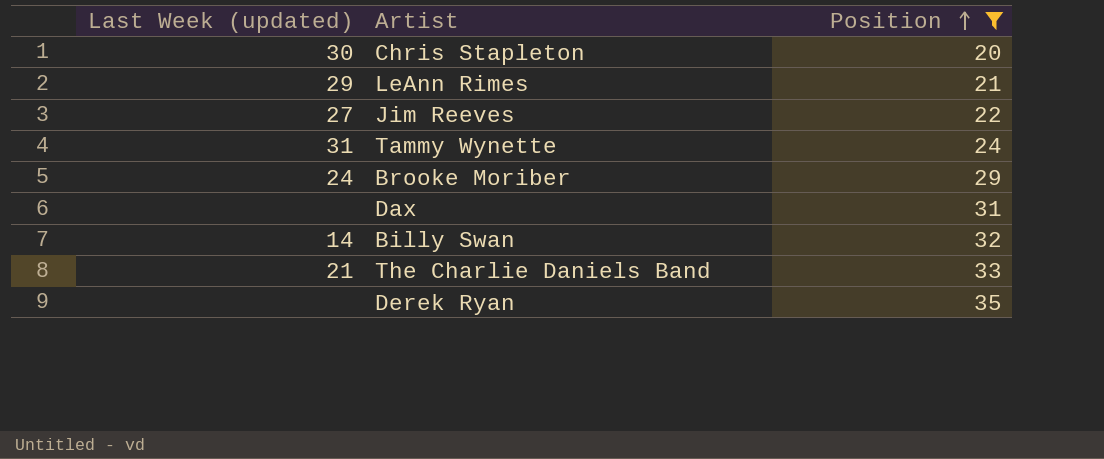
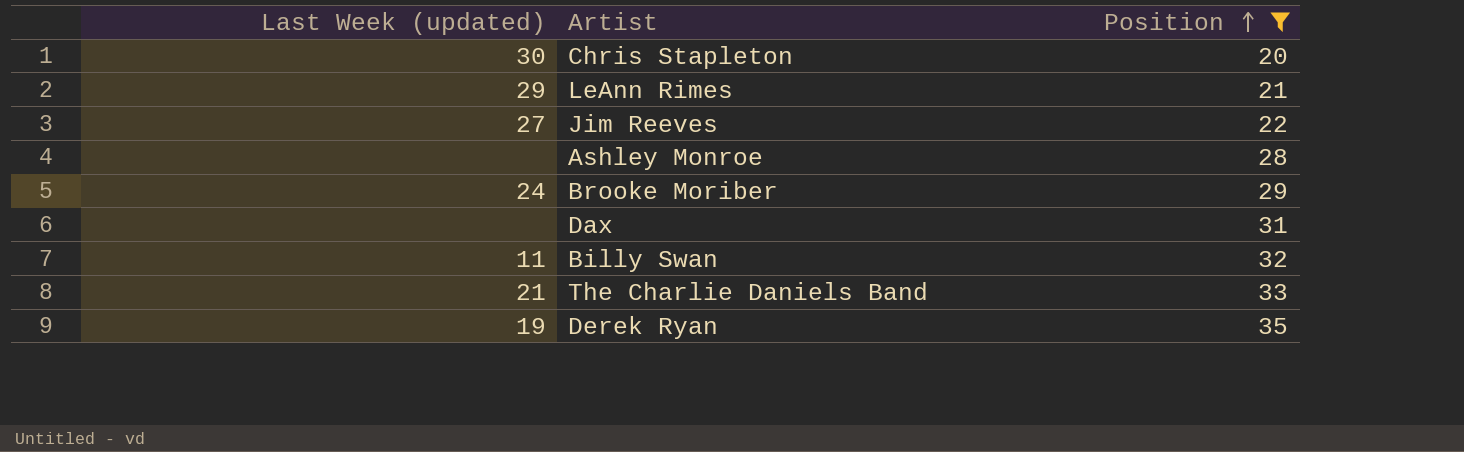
row Tammy Wynette: 31 | 24 -> none
row Ashley Monroe: none -> none | 28
Billy Swan | Last Week (updated): 14 -> 11
Derek Ryan | Last Week (updated): none -> 19

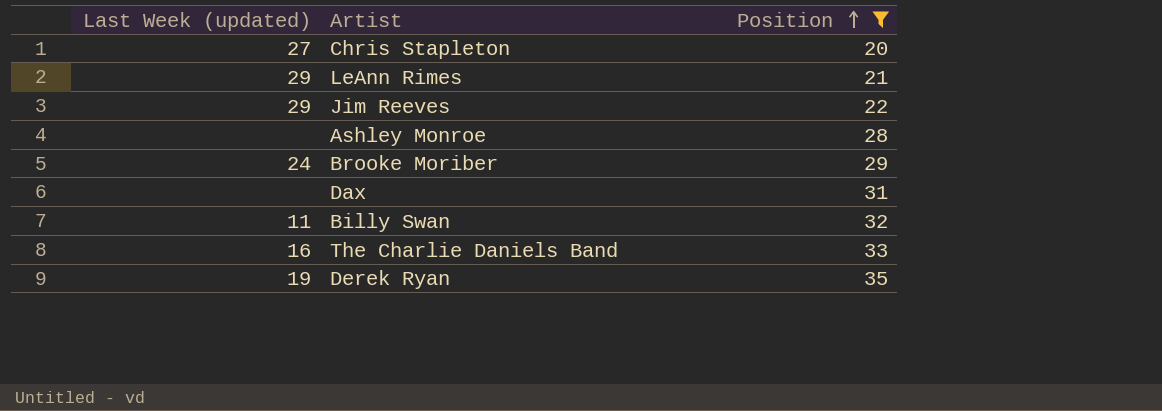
Chris Stapleton | Last Week (updated): 30 -> 27
Jim Reeves | Last Week (updated): 27 -> 29
The Charlie Daniels Band | Last Week (updated): 21 -> 16

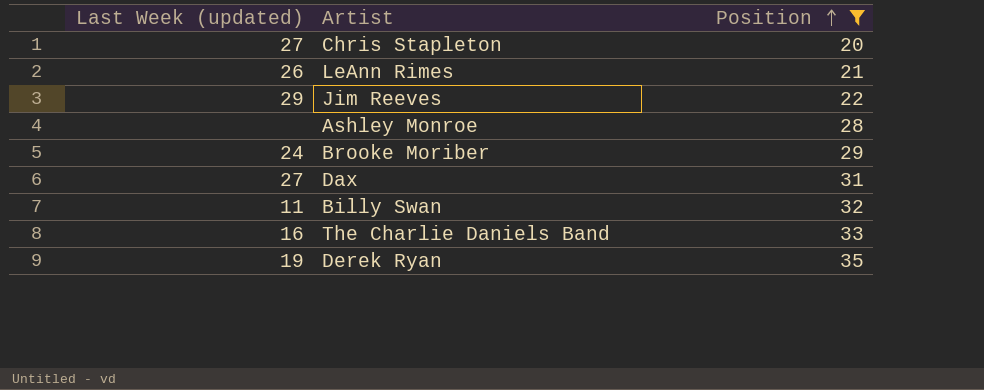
LeAnn Rimes | Last Week (updated): 29 -> 26
Dax | Last Week (updated): none -> 27

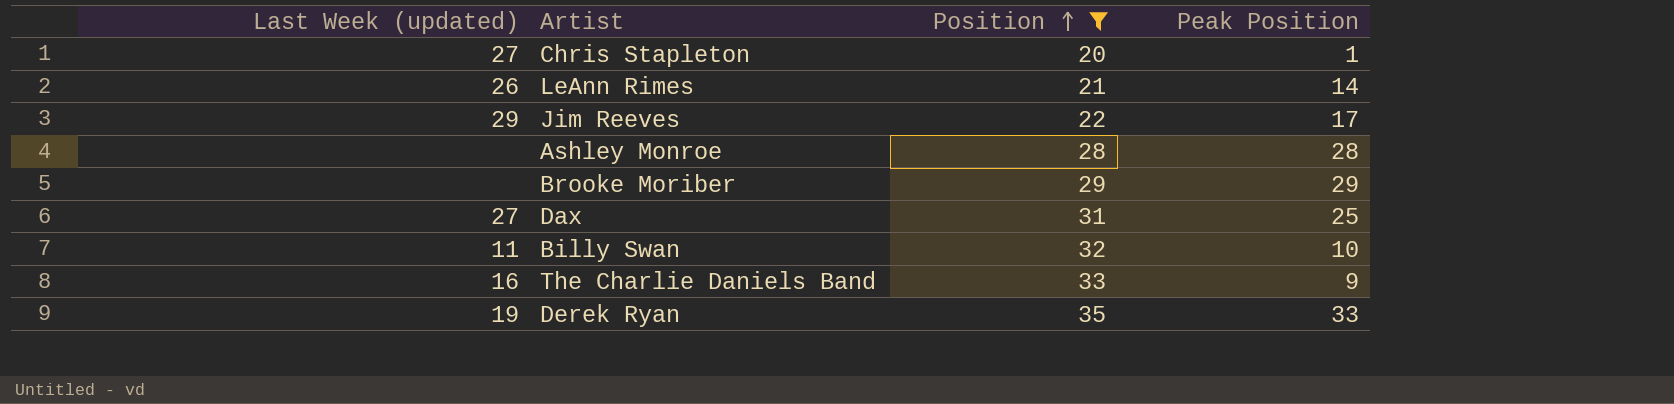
column Peak Position | position: none -> 4
Brooke Moriber | Last Week (updated): 24 -> none

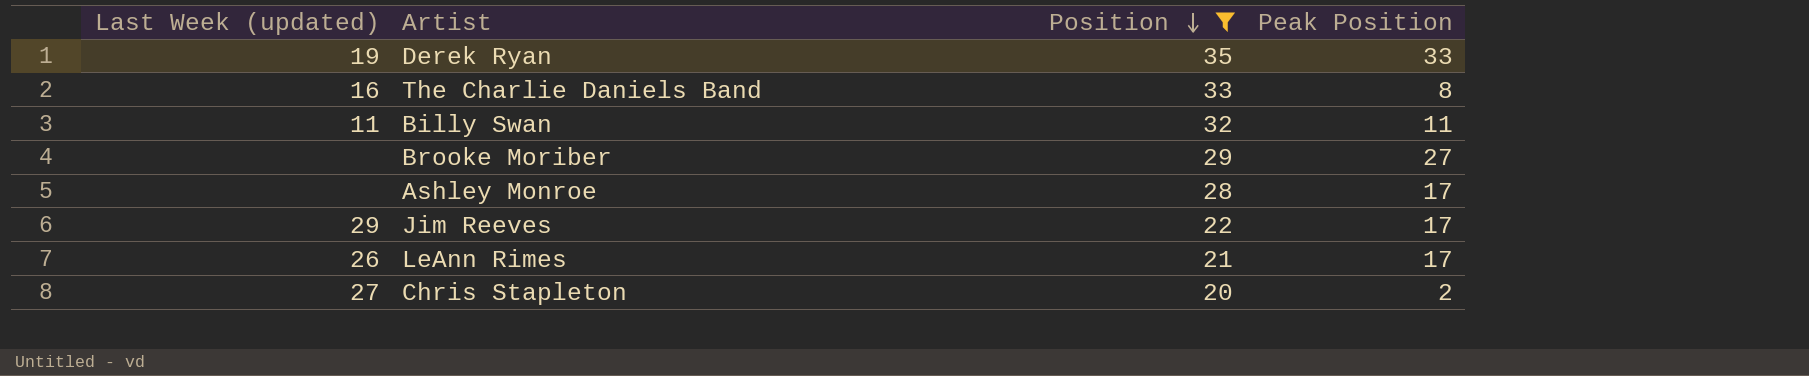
row order: Position ascending -> Position descending
row Dax: 27 | 31 | 25 -> none
The Charlie Daniels Band | Peak Position: 9 -> 8
Billy Swan | Peak Position: 10 -> 11
Brooke Moriber | Peak Position: 29 -> 27
Ashley Monroe | Peak Position: 28 -> 17
LeAnn Rimes | Peak Position: 14 -> 17
Chris Stapleton | Peak Position: 1 -> 2

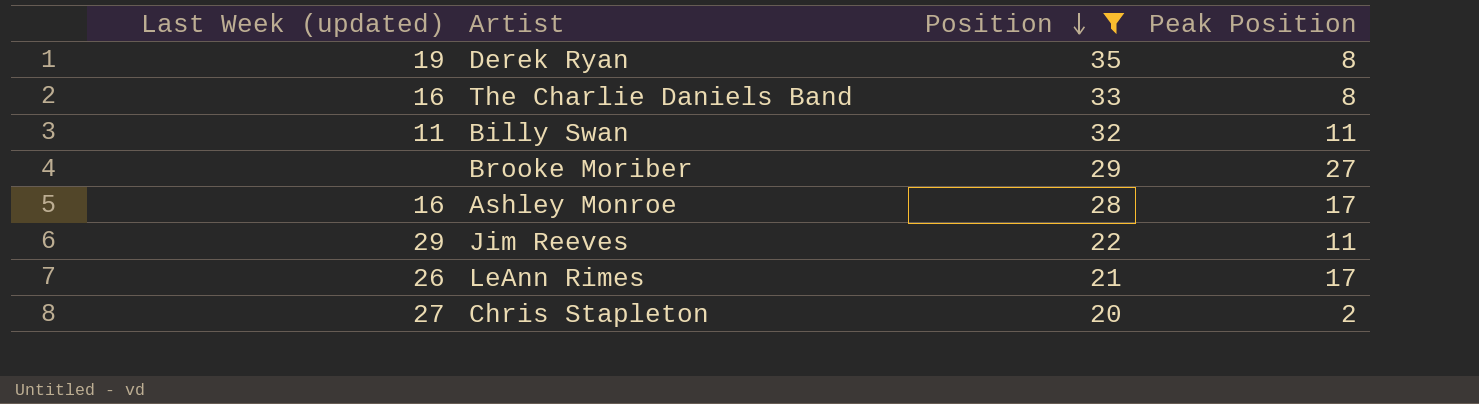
Derek Ryan | Peak Position: 33 -> 8
Ashley Monroe | Last Week (updated): none -> 16
Jim Reeves | Peak Position: 17 -> 11

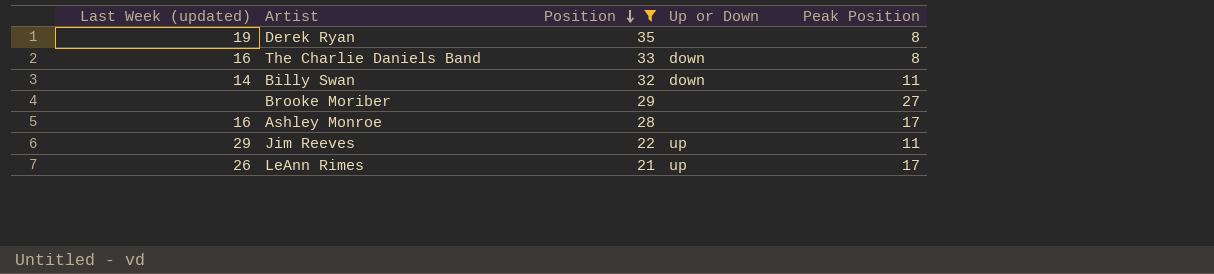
column Up or Down | position: none -> 4
row Chris Stapleton: 27 | 20 | 2 -> none
Billy Swan | Last Week (updated): 11 -> 14

